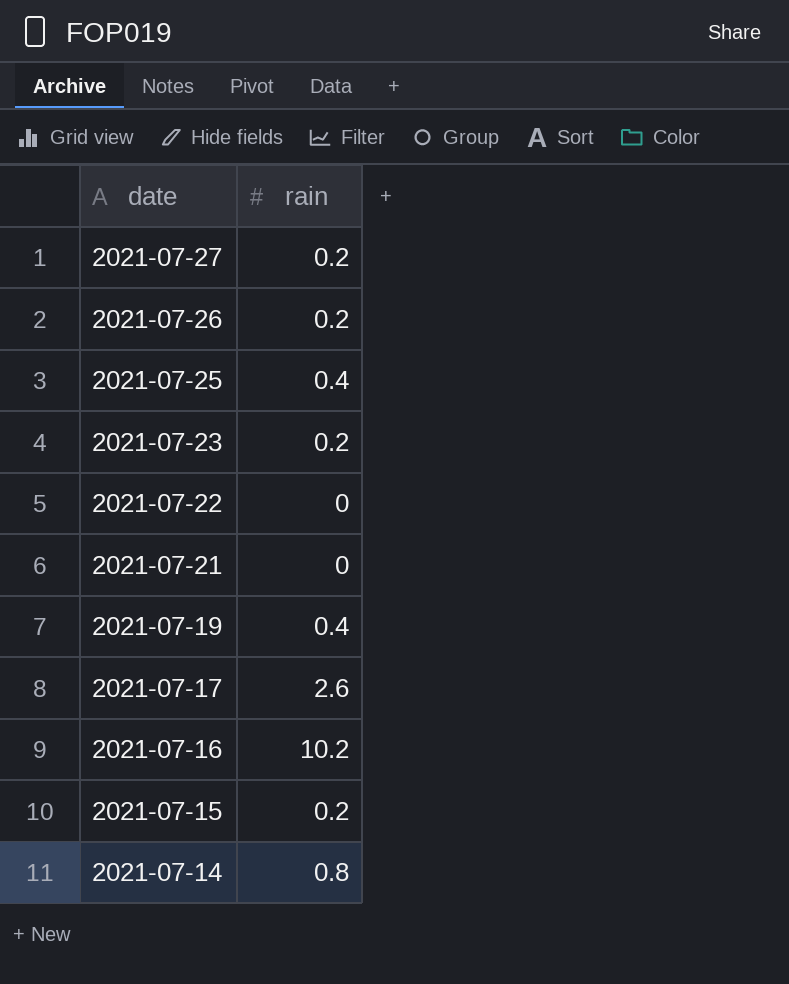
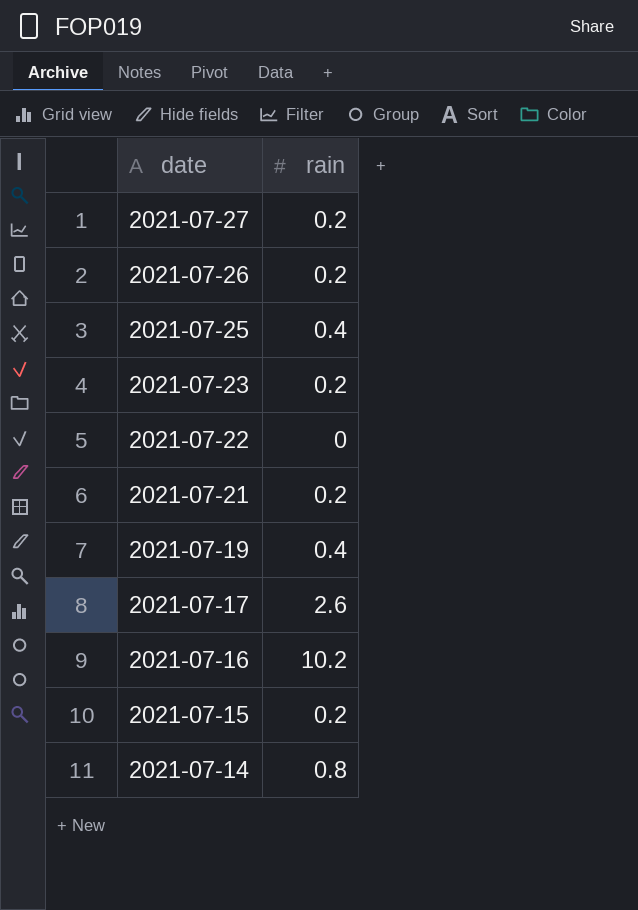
2021-07-21 | rain: 0 -> 0.2

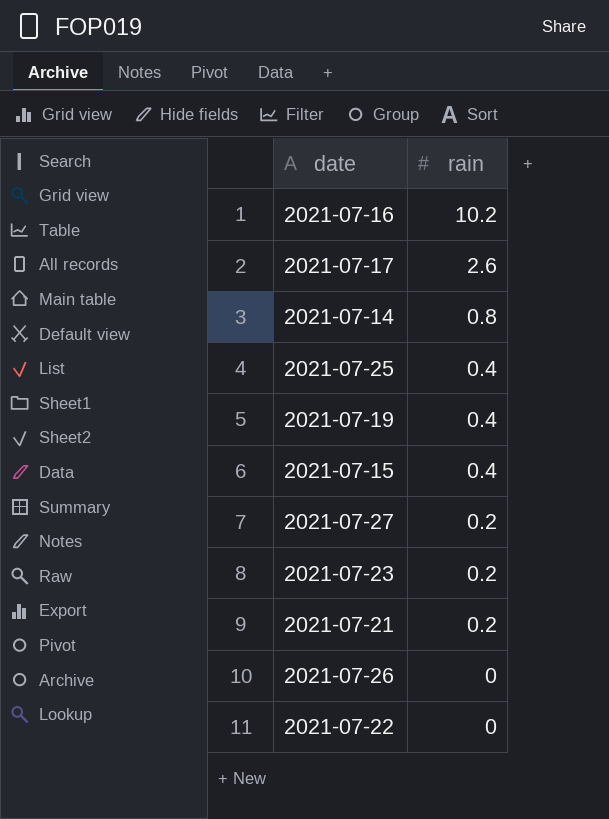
row order: date descending -> rain descending
2021-07-15 | rain: 0.2 -> 0.4
2021-07-26 | rain: 0.2 -> 0

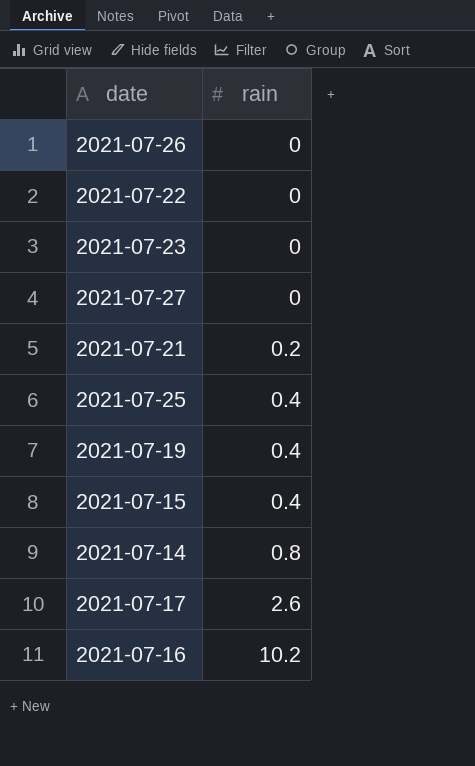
row order: rain descending -> rain ascending
2021-07-23 | rain: 0.2 -> 0
2021-07-27 | rain: 0.2 -> 0

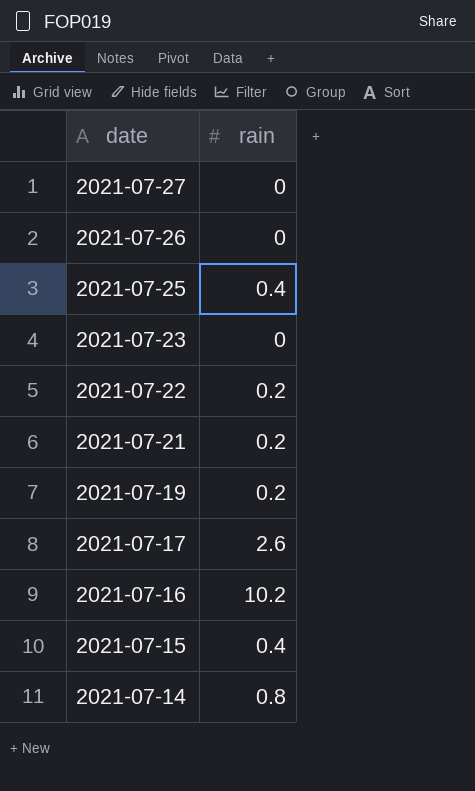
row order: rain ascending -> date descending
2021-07-22 | rain: 0 -> 0.2
2021-07-19 | rain: 0.4 -> 0.2

